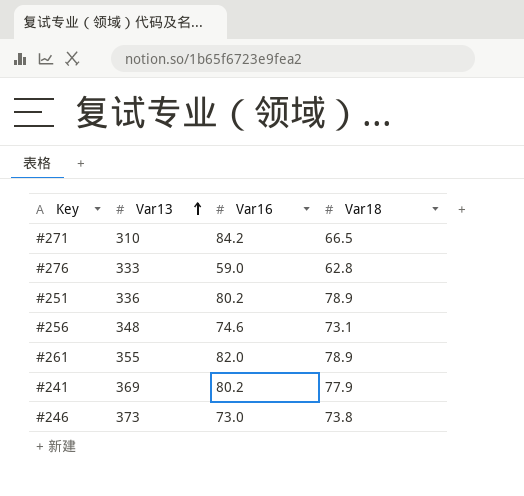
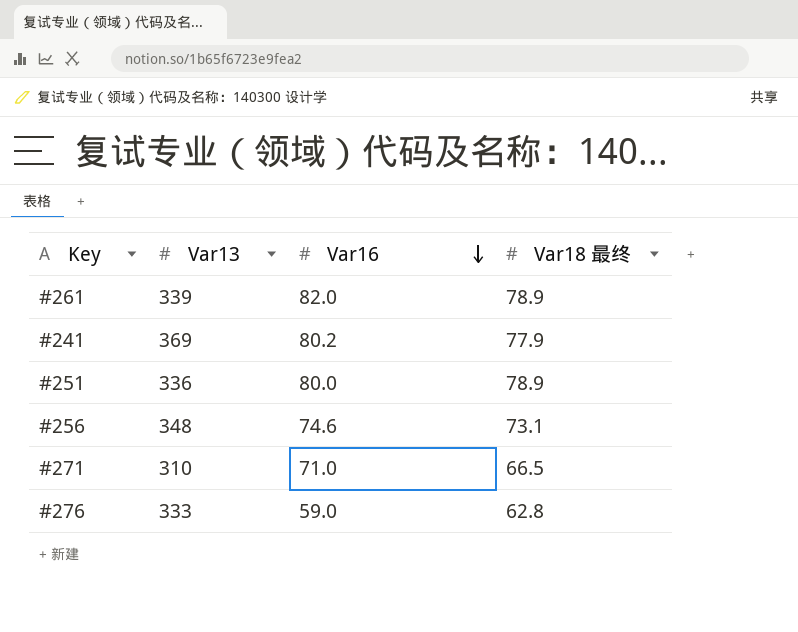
row order: Var13 ascending -> Var16 descending
column name: Var18 -> Var18 最终
row #246: 373 | 73.0 | 73.8 -> none
#261 | Var13: 355 -> 339
#251 | Var16: 80.2 -> 80.0
#271 | Var16: 84.2 -> 71.0

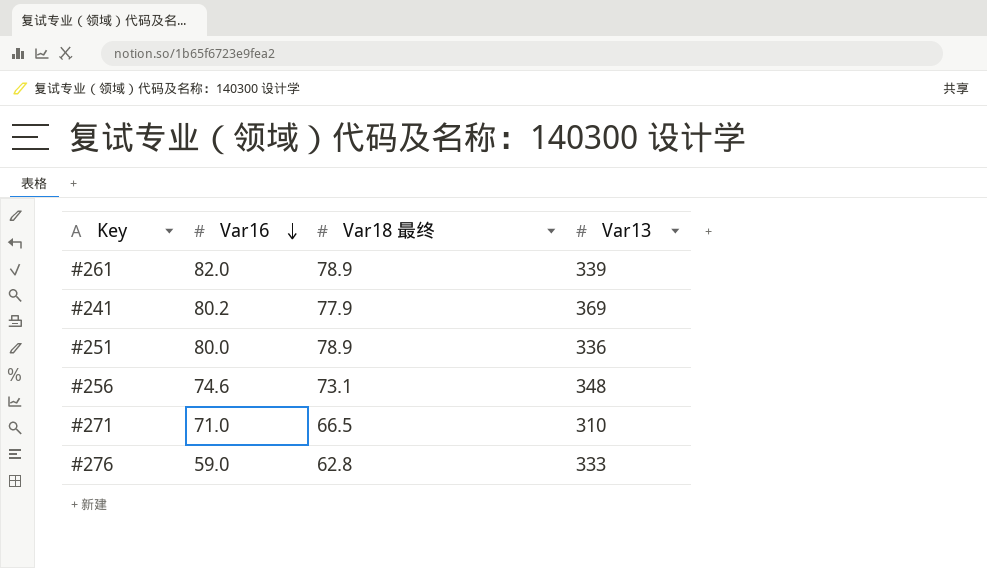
column Var13 | position: 2 -> 4

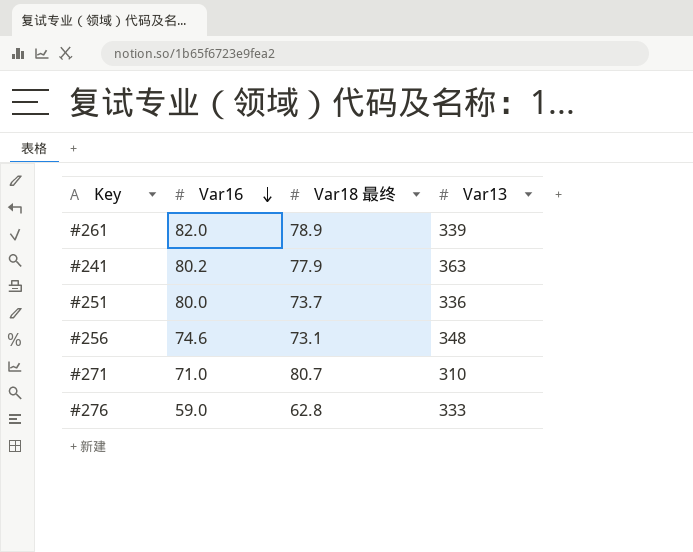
#241 | Var13: 369 -> 363
#251 | Var18 最终: 78.9 -> 73.7
#271 | Var18 最终: 66.5 -> 80.7

